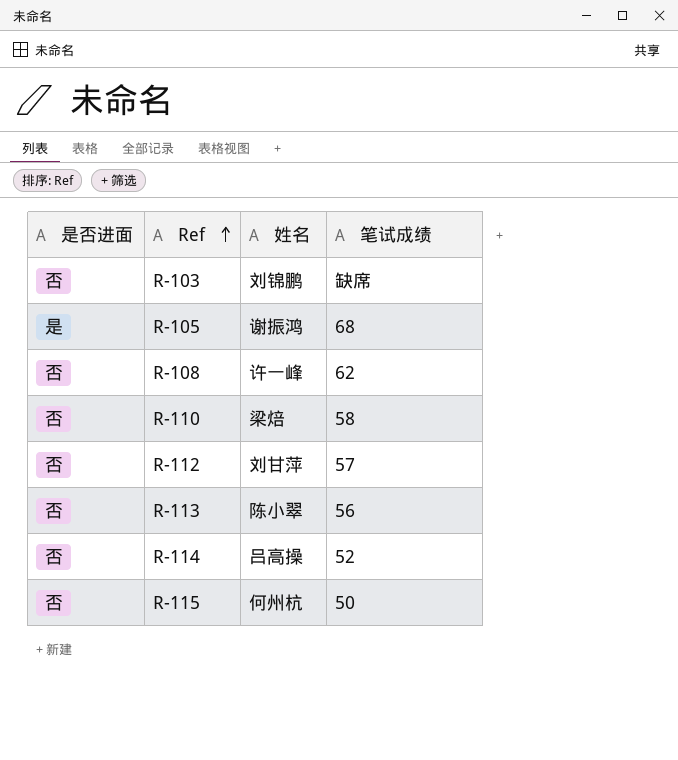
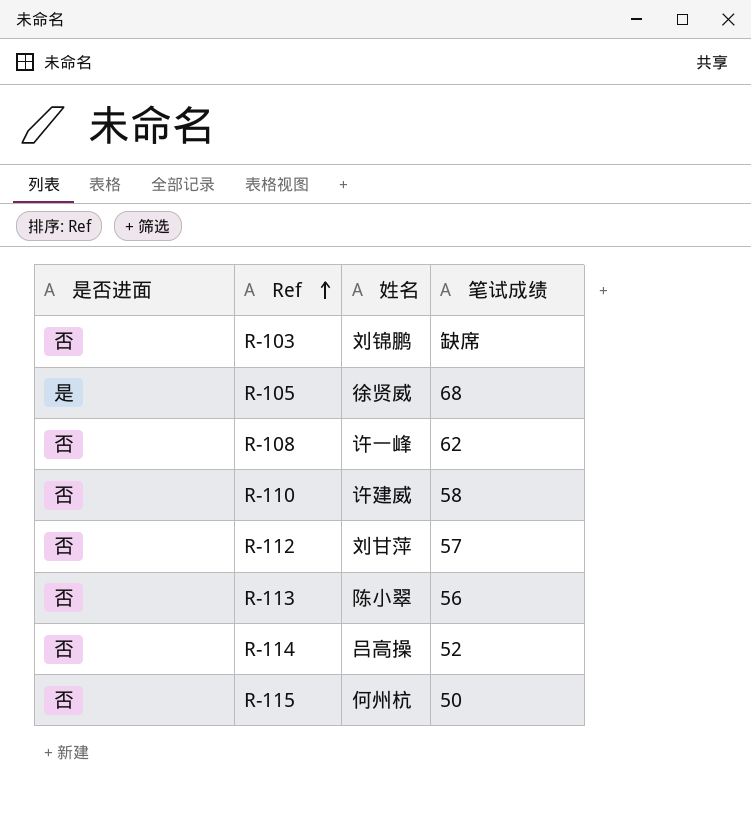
R-105 | 姓名: 谢振鸿 -> 徐贤威
R-110 | 姓名: 梁焙 -> 许建威

